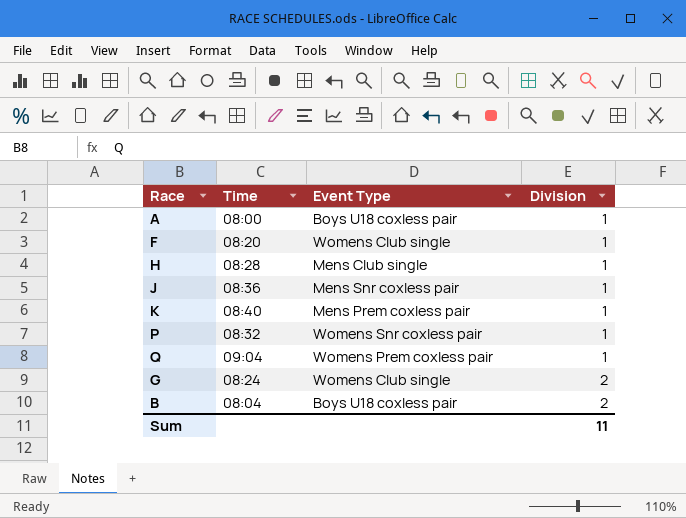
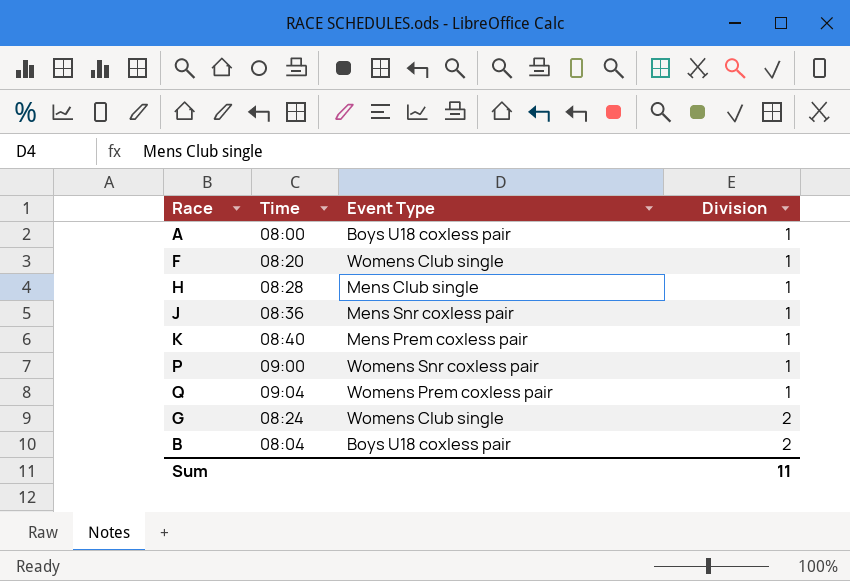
P | Time: 08:32 -> 09:00

